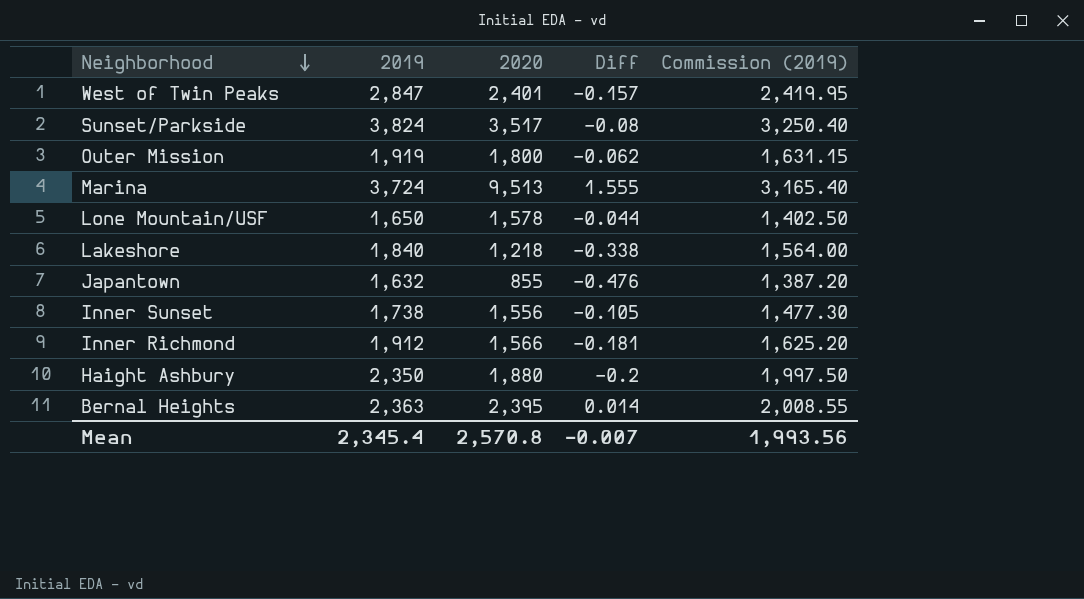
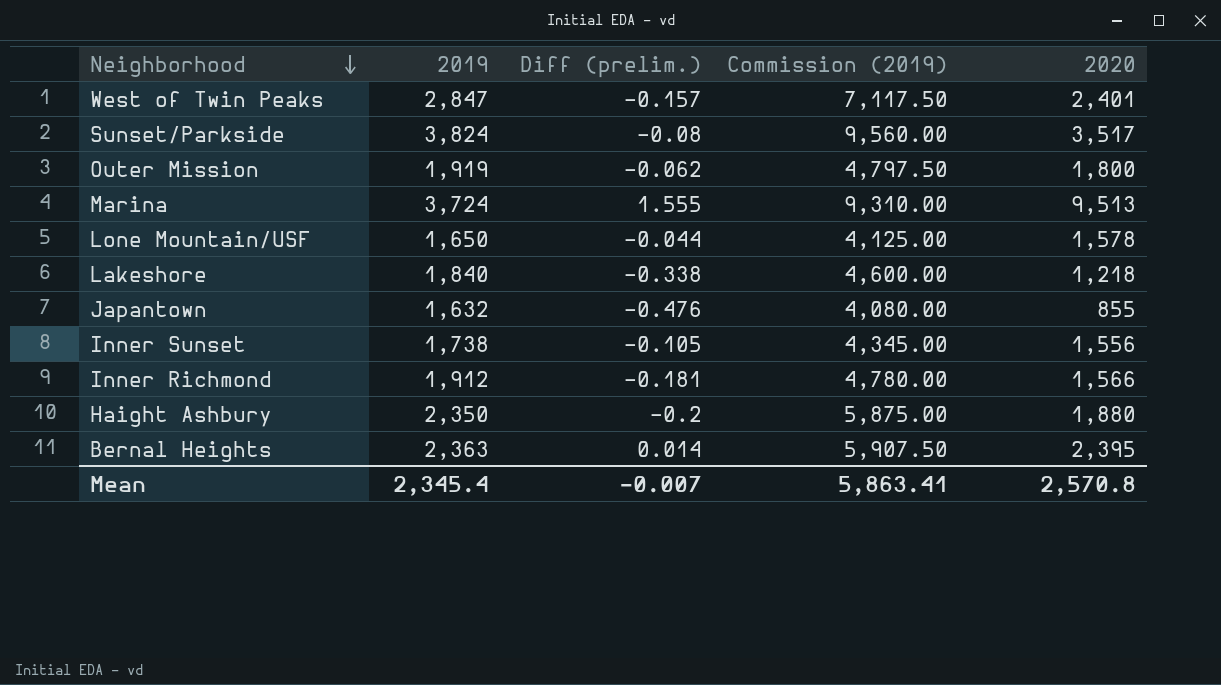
column name: Diff -> Diff (prelim.)
column Commission (2019) | formula: [2019] * 0.85 -> [2019] * 2.5
column 2020 | position: 3 -> 5
Mean | Commission (2019): 1,993.56 -> 5,863.41

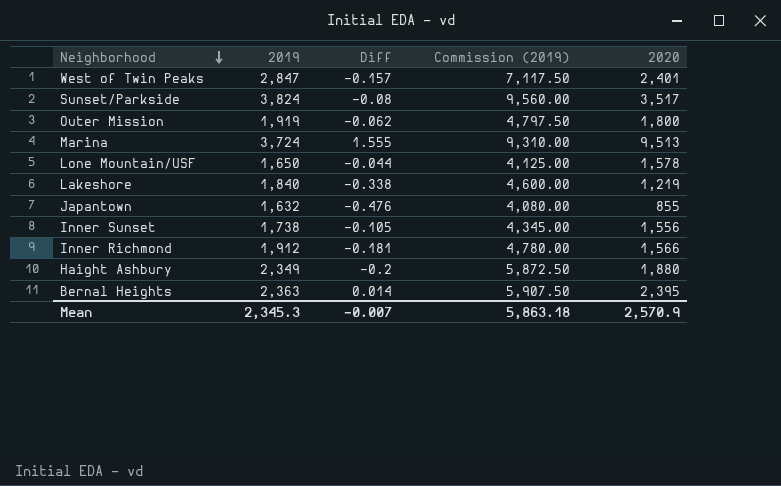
column name: Diff (prelim.) -> Diff
Lakeshore | 2020: 1,218 -> 1,219
Haight Ashbury | 2019: 2,350 -> 2,349
Haight Ashbury | Commission (2019): 5,875.00 -> 5,872.50
Mean | 2019: 2,345.4 -> 2,345.3
Mean | Commission (2019): 5,863.41 -> 5,863.18
Mean | 2020: 2,570.8 -> 2,570.9

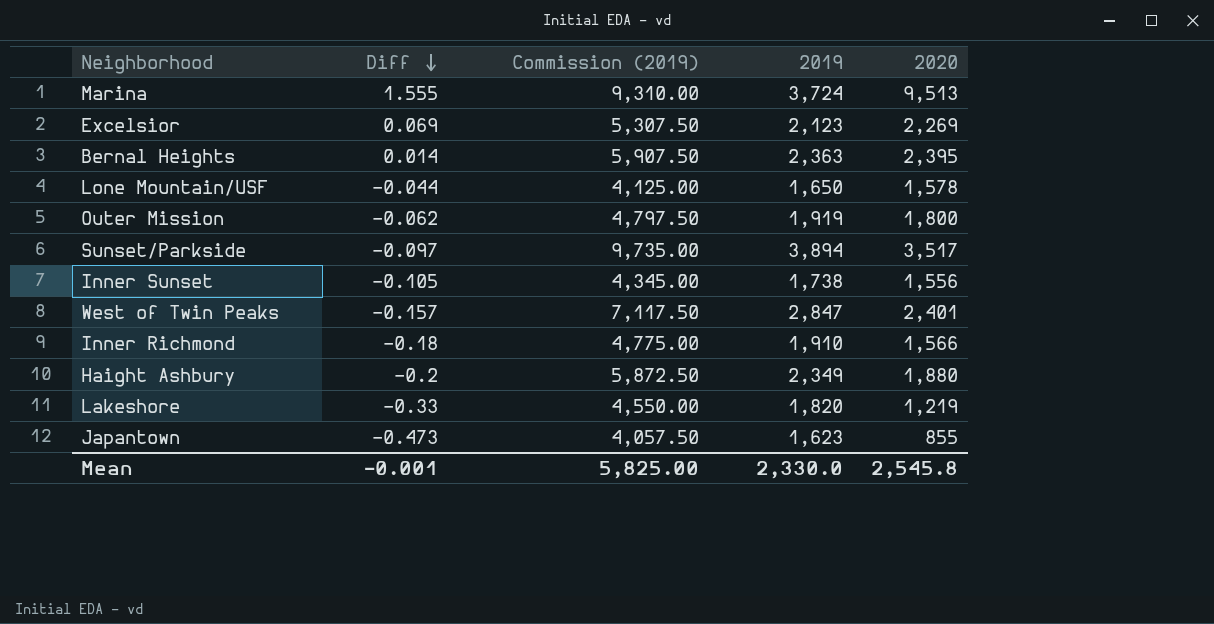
row order: Neighborhood descending -> Diff descending
column 2019 | position: 2 -> 4
row Excelsior: none -> 0.069 | 5,307.50 | 2,123 | 2,269
Sunset/Parkside | Diff: -0.08 -> -0.097
Sunset/Parkside | Commission (2019): 9,560.00 -> 9,735.00
Sunset/Parkside | 2019: 3,824 -> 3,894
Inner Richmond | Diff: -0.181 -> -0.18
Inner Richmond | Commission (2019): 4,780.00 -> 4,775.00
Inner Richmond | 2019: 1,912 -> 1,910
Lakeshore | Diff: -0.338 -> -0.33
Lakeshore | Commission (2019): 4,600.00 -> 4,550.00
Lakeshore | 2019: 1,840 -> 1,820
Japantown | Diff: -0.476 -> -0.473
Japantown | Commission (2019): 4,080.00 -> 4,057.50
Japantown | 2019: 1,632 -> 1,623
Mean | Diff: -0.007 -> -0.001
Mean | Commission (2019): 5,863.18 -> 5,825.00
Mean | 2019: 2,345.3 -> 2,330.0
Mean | 2020: 2,570.9 -> 2,545.8

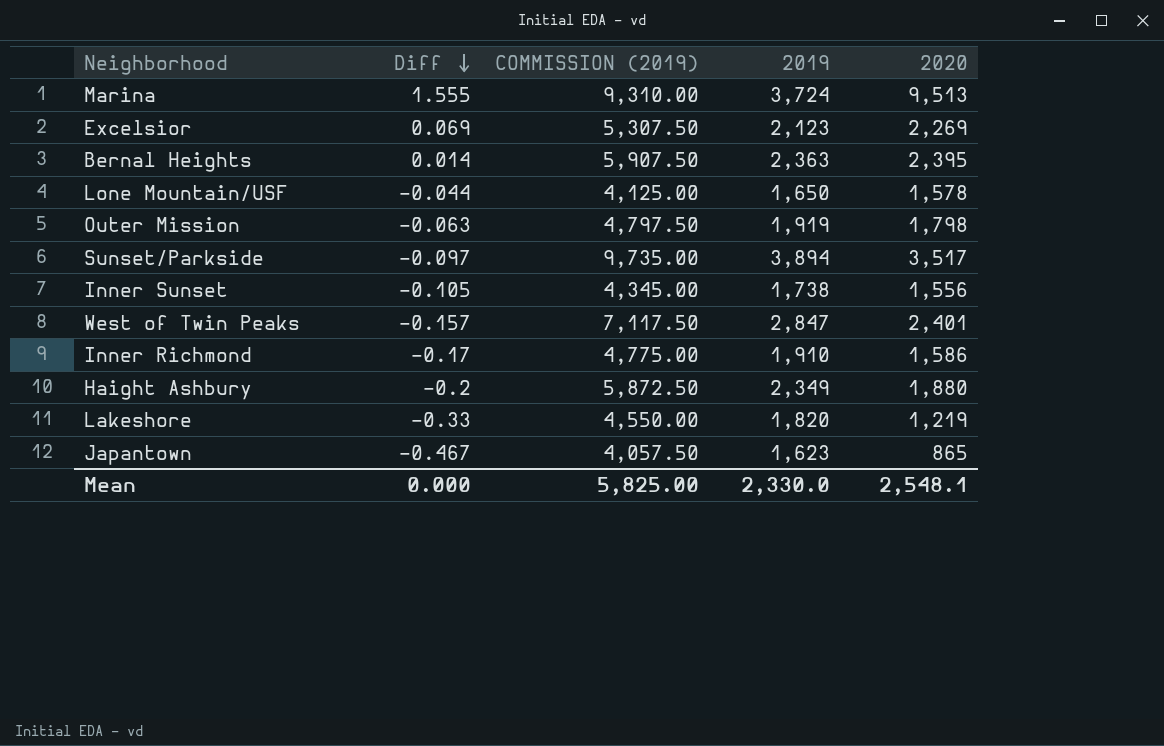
column name: Commission (2019) -> COMMISSION (2019)
Outer Mission | Diff: -0.062 -> -0.063
Outer Mission | 2020: 1,800 -> 1,798
Inner Richmond | Diff: -0.18 -> -0.17
Inner Richmond | 2020: 1,566 -> 1,586
Japantown | Diff: -0.473 -> -0.467
Japantown | 2020: 855 -> 865
Mean | Diff: -0.001 -> 0.000
Mean | 2020: 2,545.8 -> 2,548.1

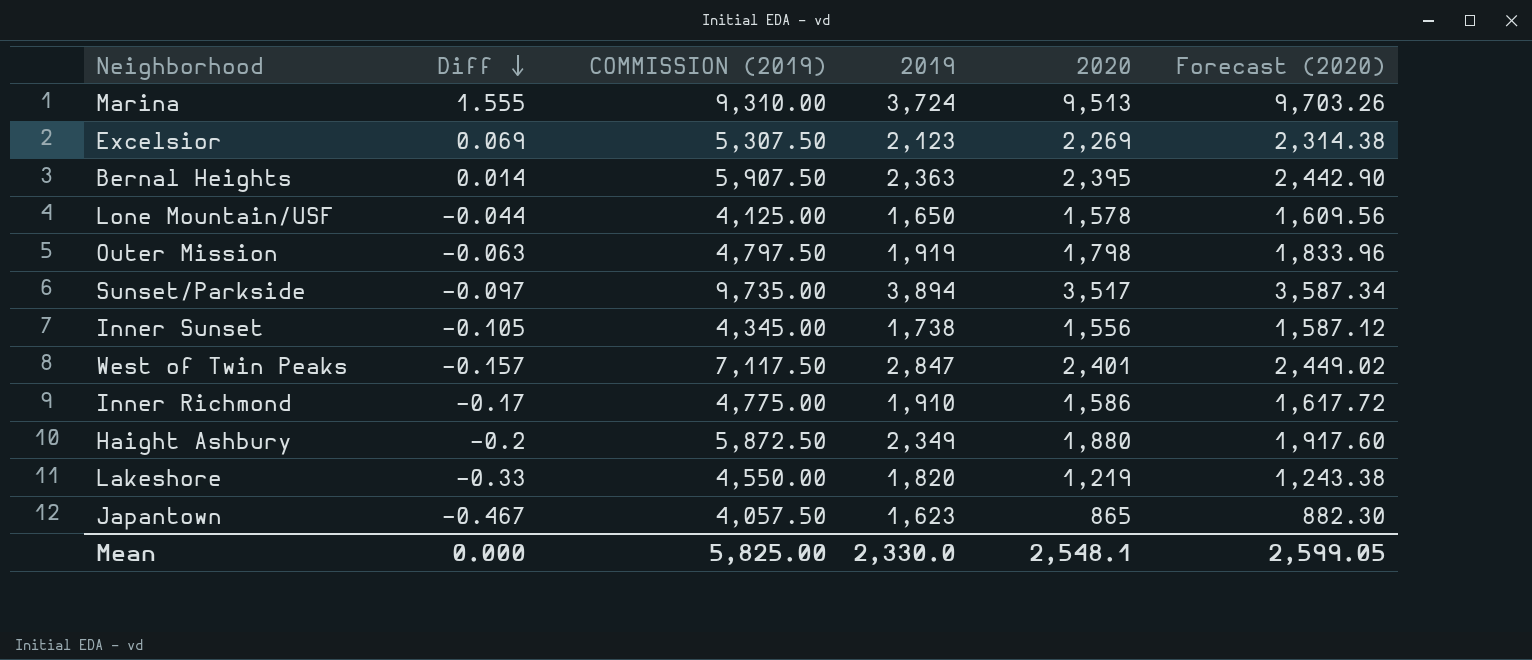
column Forecast (2020) | formula: none -> [2020] * 1.02

